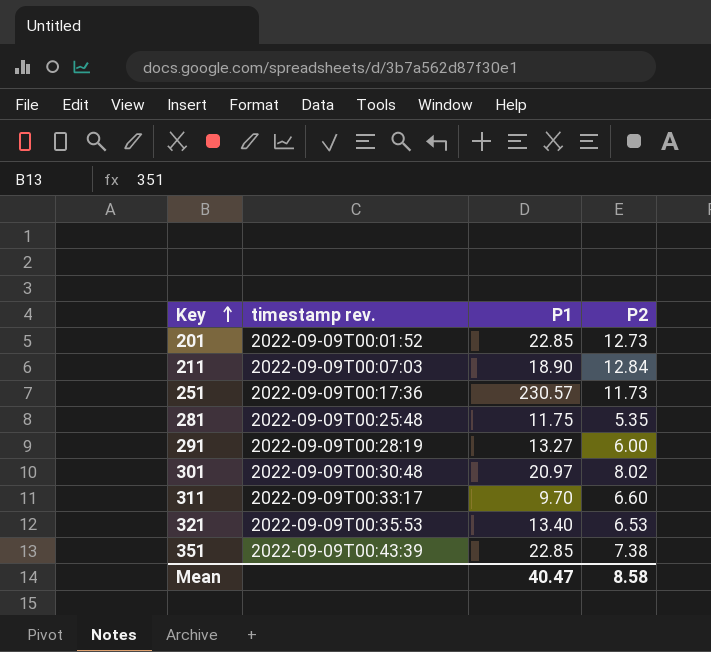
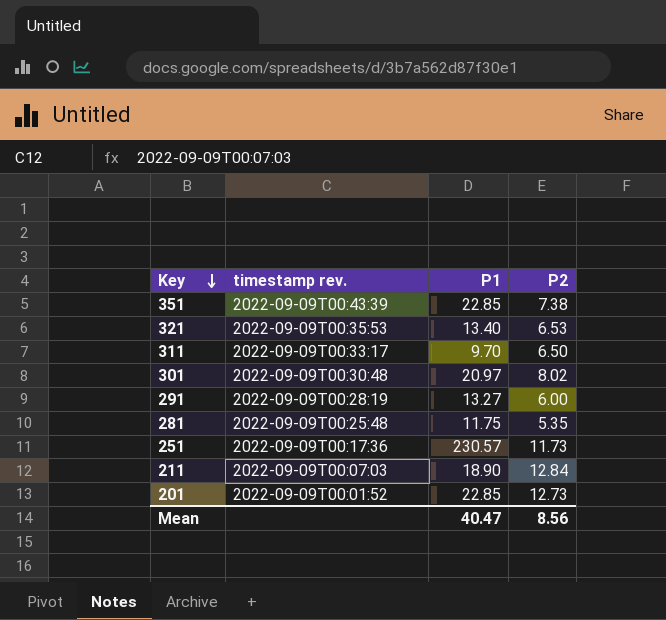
row order: Key ascending -> Key descending
311 | P2: 6.60 -> 6.50
Mean | P2: 8.58 -> 8.56

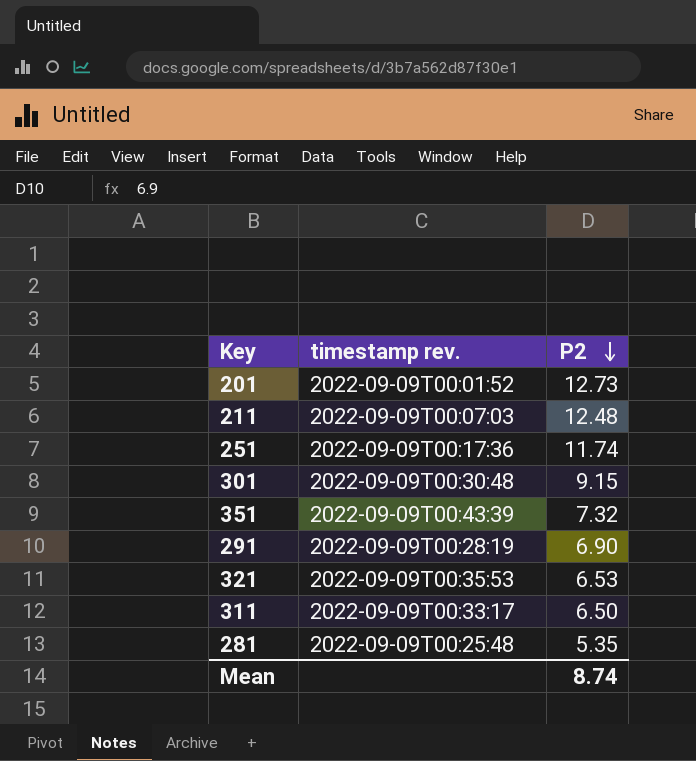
row order: Key descending -> P2 descending
column P1 | position: 3 -> none
211 | P2: 12.84 -> 12.48
251 | P2: 11.73 -> 11.74
301 | P2: 8.02 -> 9.15
351 | P2: 7.38 -> 7.32
291 | P2: 6.00 -> 6.90
Mean | P2: 8.56 -> 8.74

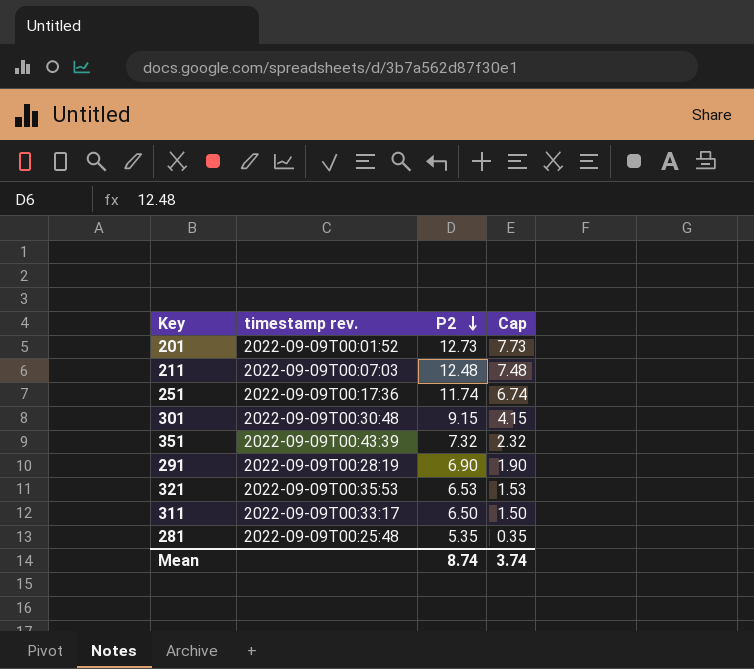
column Cap | formula: none -> [P2] - 5

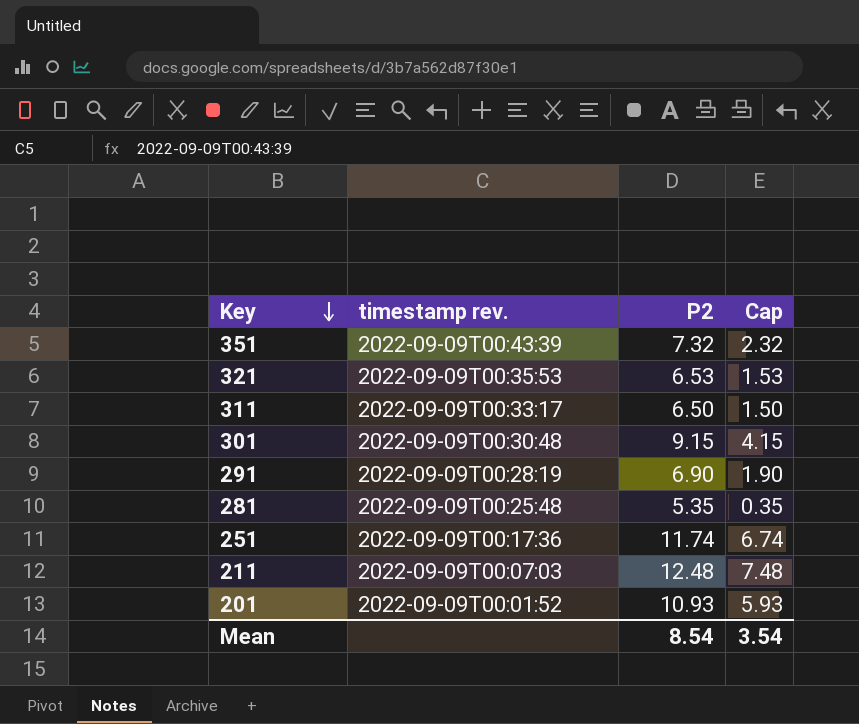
row order: P2 descending -> Key descending
201 | P2: 12.73 -> 10.93
201 | Cap: 7.73 -> 5.93
Mean | P2: 8.74 -> 8.54
Mean | Cap: 3.74 -> 3.54

